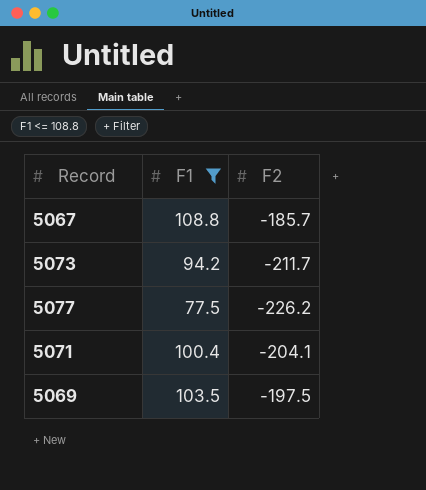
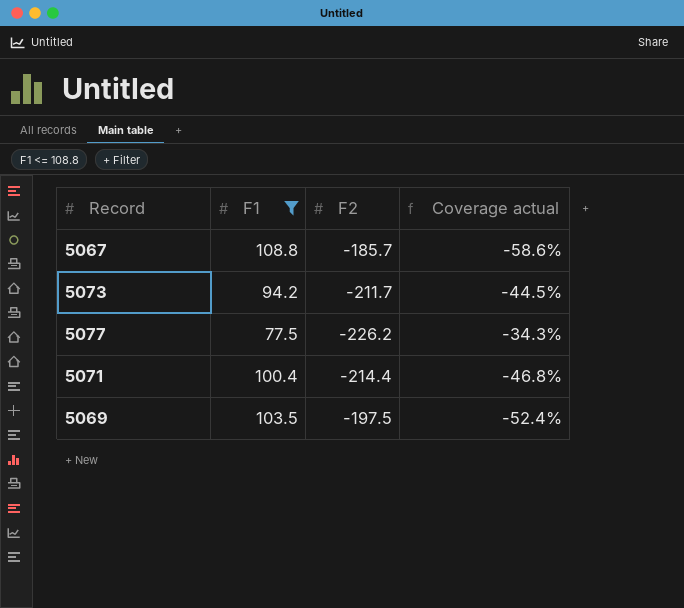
column Coverage actual | formula: none -> [F1] / [F2]
5071 | F2: -204.1 -> -214.4

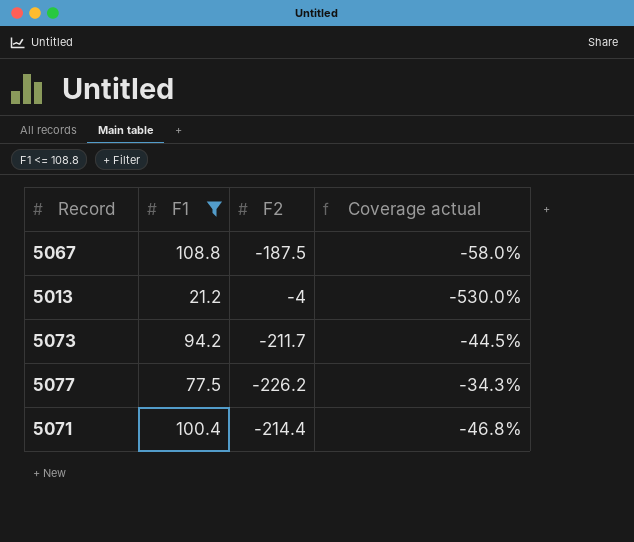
row 5069: 103.5 | -197.5 | -52.4% -> none
5067 | F2: -185.7 -> -187.5
5067 | Coverage actual: -58.6% -> -58.0%
row 5013: none -> 21.2 | -4 | -530.0%

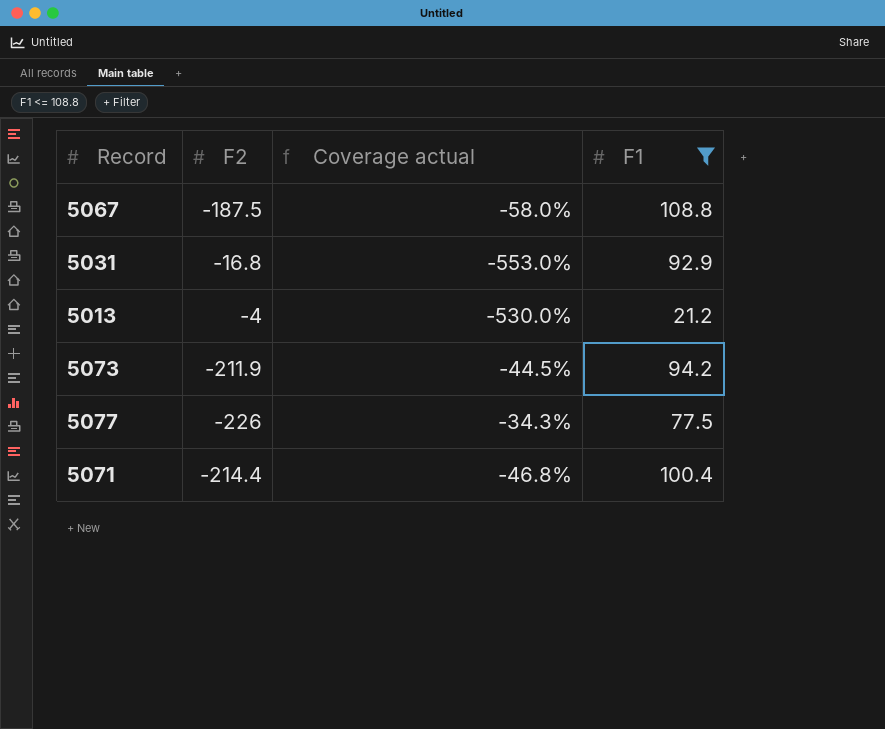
column F1 | position: 2 -> 4
row 5031: none -> -16.8 | -553.0% | 92.9
5073 | F2: -211.7 -> -211.9
5077 | F2: -226.2 -> -226

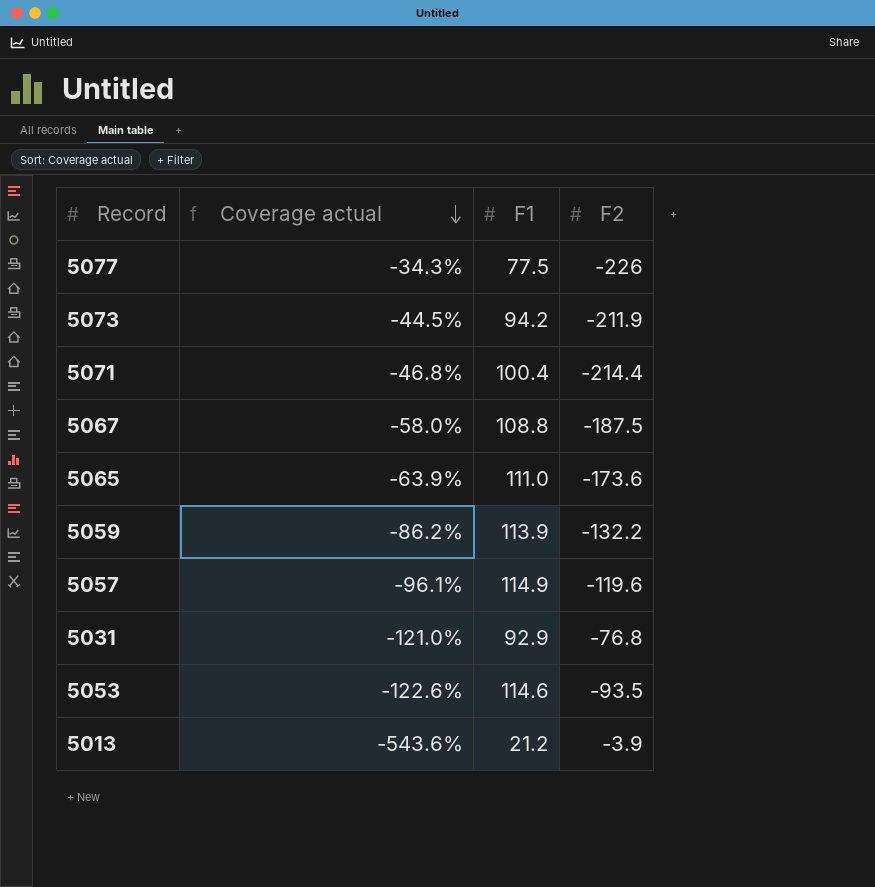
filter: F1 <= 108.8 -> none
row order: none -> Coverage actual descending
column F2 | position: 2 -> 4
5031 | Coverage actual: -553.0% -> -121.0%
5031 | F2: -16.8 -> -76.8
5013 | Coverage actual: -530.0% -> -543.6%
5013 | F2: -4 -> -3.9

